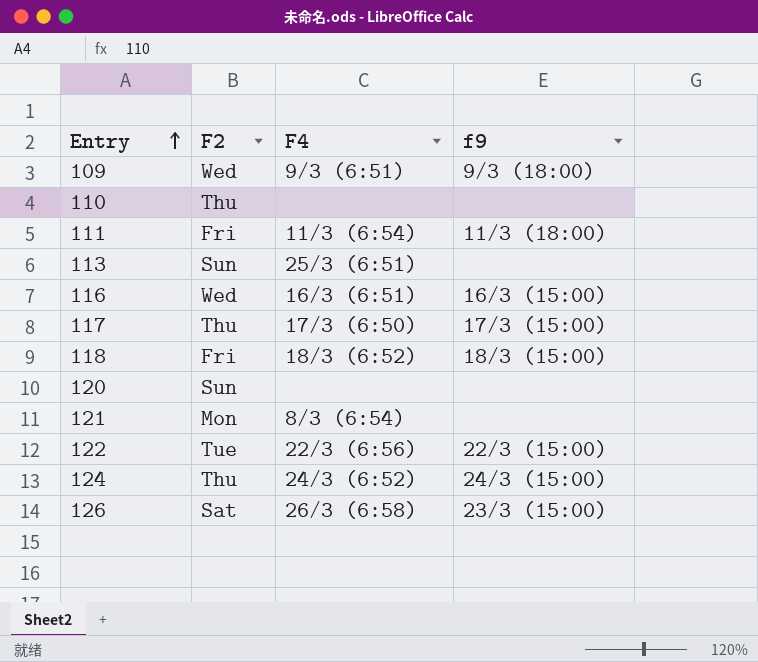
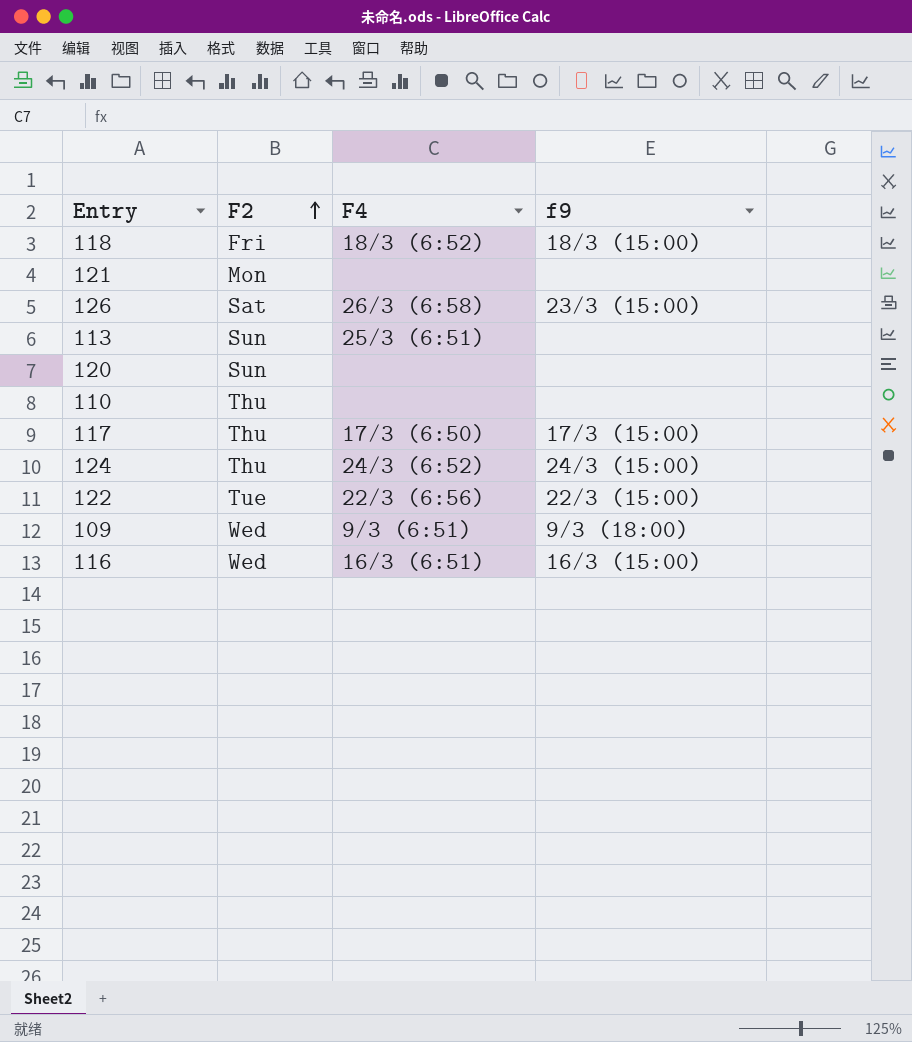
row order: Entry ascending -> F2 ascending
row 111: Fri | 11/3 (6:54) | 11/3 (18:00) -> none
121 | F4: 8/3 (6:54) -> none

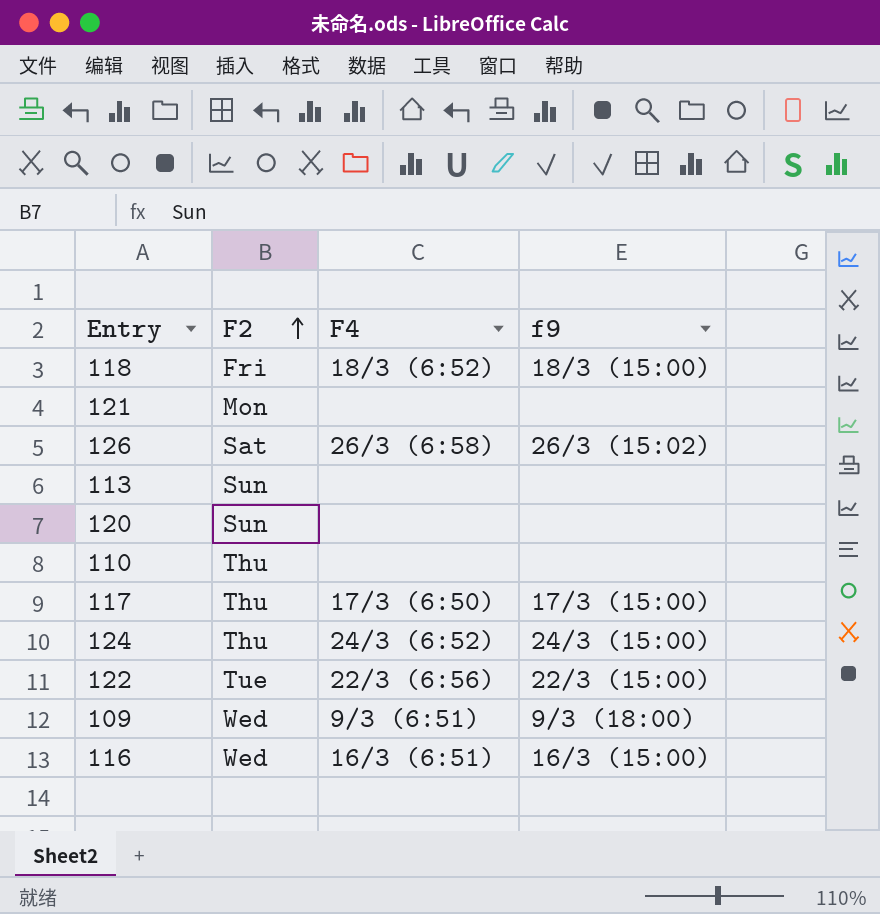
126 | f9: 23/3 (15:00) -> 26/3 (15:02)
113 | F4: 25/3 (6:51) -> none

